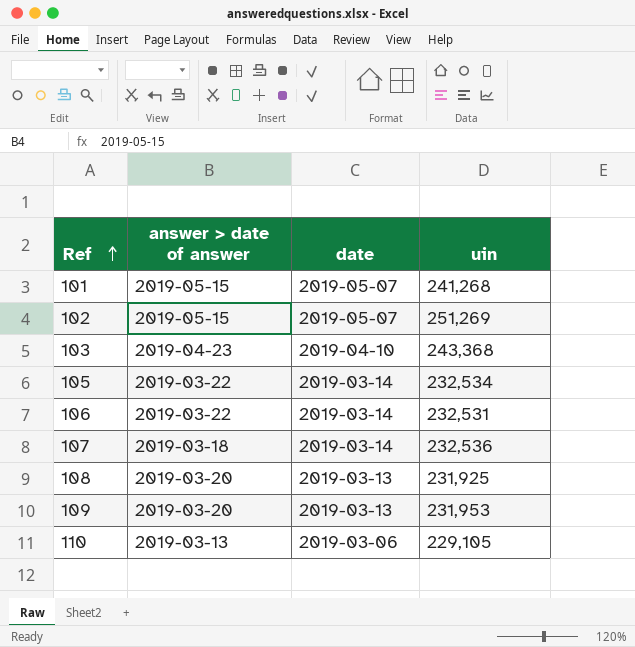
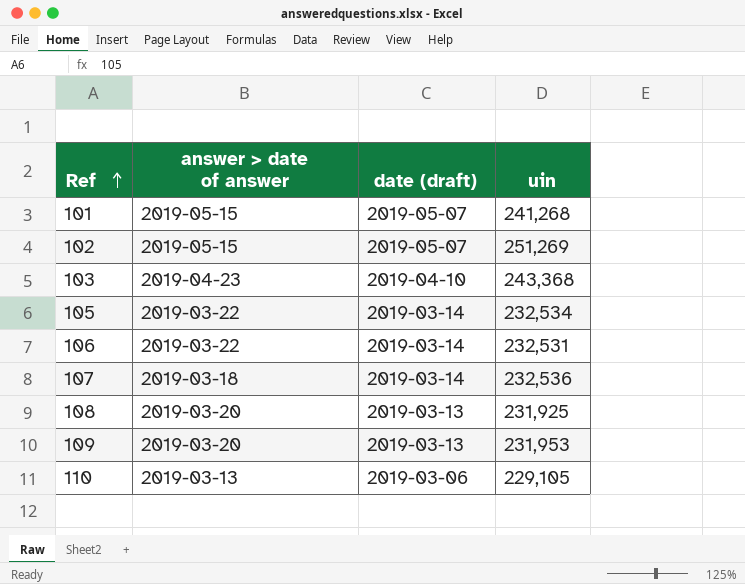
column name: date -> date (draft)

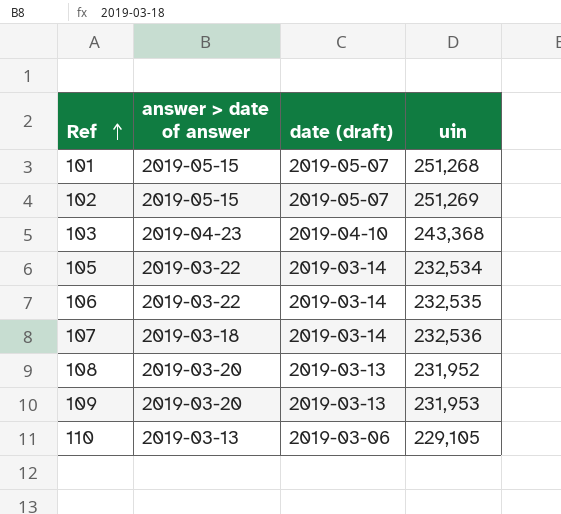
101 | uin: 241,268 -> 251,268
106 | uin: 232,531 -> 232,535
108 | uin: 231,925 -> 231,952

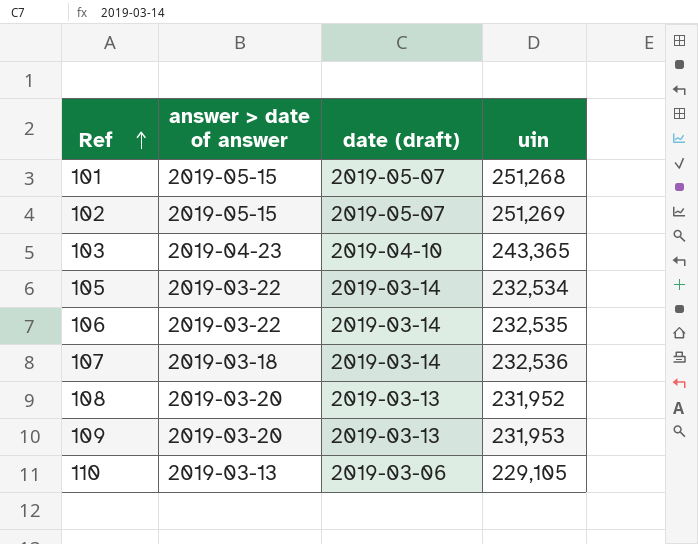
103 | uin: 243,368 -> 243,365

